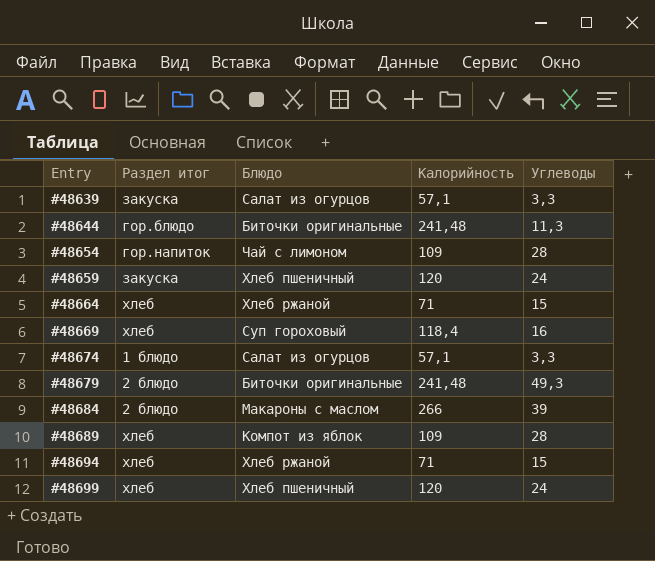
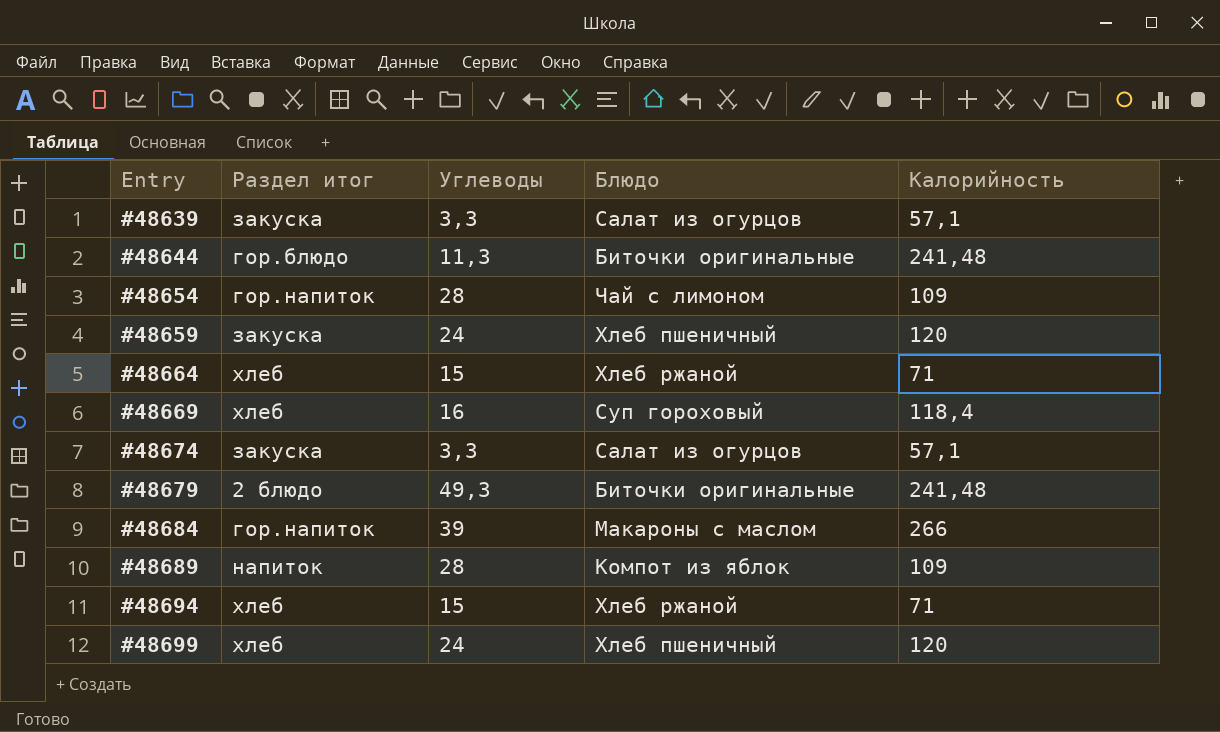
column Углеводы | position: 5 -> 3
#48674 | Раздел итог: 1 блюдо -> закуска
#48684 | Раздел итог: 2 блюдо -> гор.напиток
#48689 | Раздел итог: хлеб -> напиток

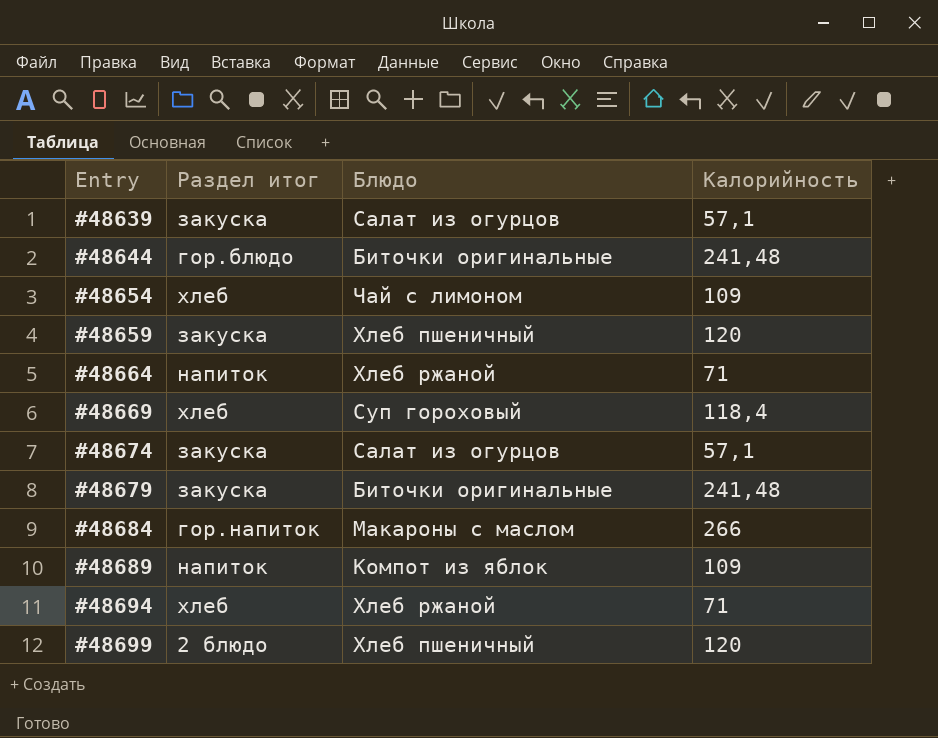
column Углеводы | position: 3 -> none
#48654 | Раздел итог: гор.напиток -> хлеб
#48664 | Раздел итог: хлеб -> напиток
#48679 | Раздел итог: 2 блюдо -> закуска
#48699 | Раздел итог: хлеб -> 2 блюдо

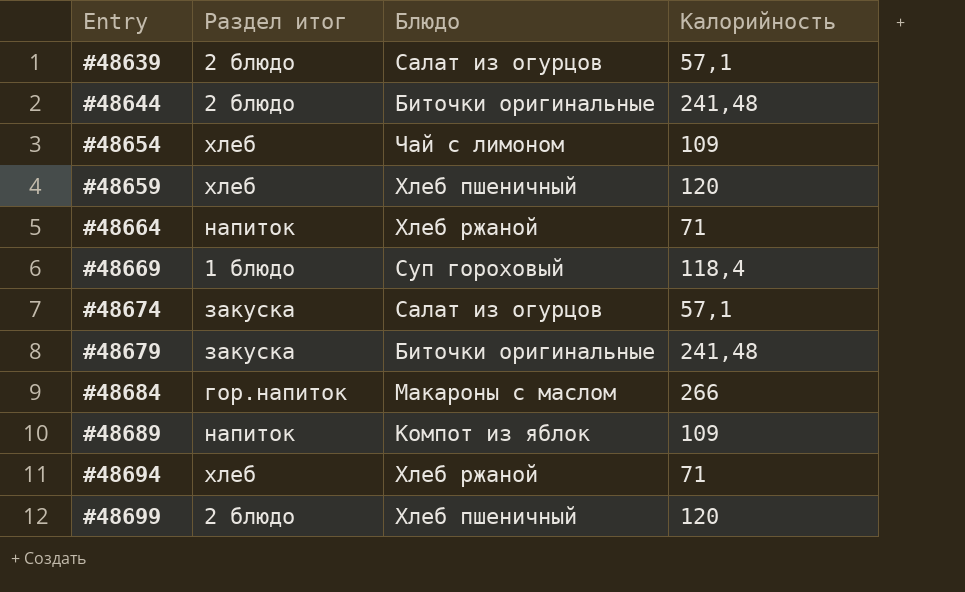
#48639 | Раздел итог: закуска -> 2 блюдо
#48644 | Раздел итог: гор.блюдо -> 2 блюдо
#48659 | Раздел итог: закуска -> хлеб
#48669 | Раздел итог: хлеб -> 1 блюдо

